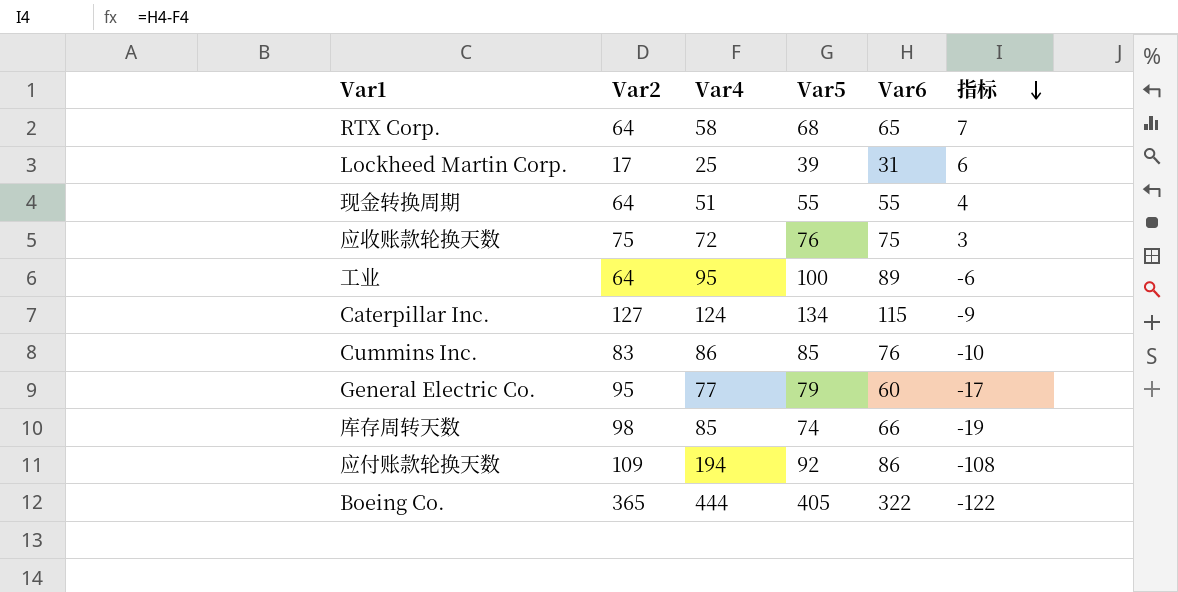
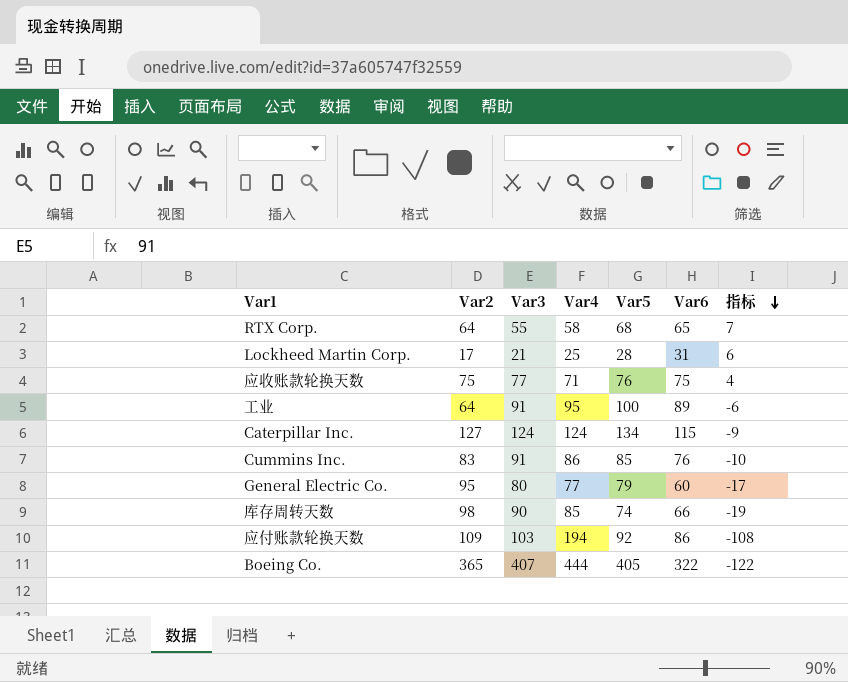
column Var3 | position: none -> 3
row 现金转换周期: 64 | 51 | 55 | 55 | 4 -> none
Lockheed Martin Corp. | Var5: 39 -> 28
应收账款轮换天数 | Var4: 72 -> 71
应收账款轮换天数 | 指标: 3 -> 4

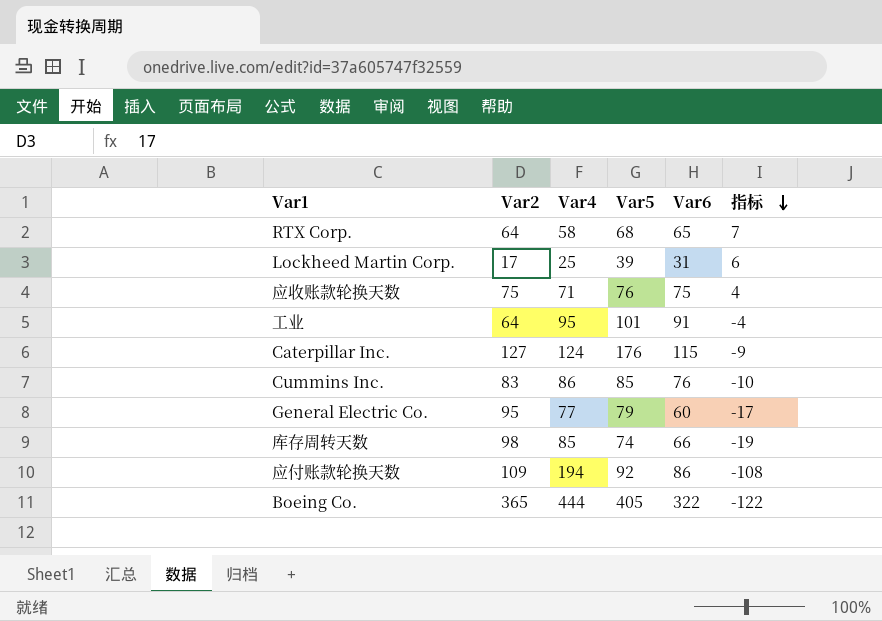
column Var3 | position: 3 -> none
Lockheed Martin Corp. | Var5: 28 -> 39
工业 | Var5: 100 -> 101
工业 | Var6: 89 -> 91
工业 | 指标: -6 -> -4
Caterpillar Inc. | Var5: 134 -> 176

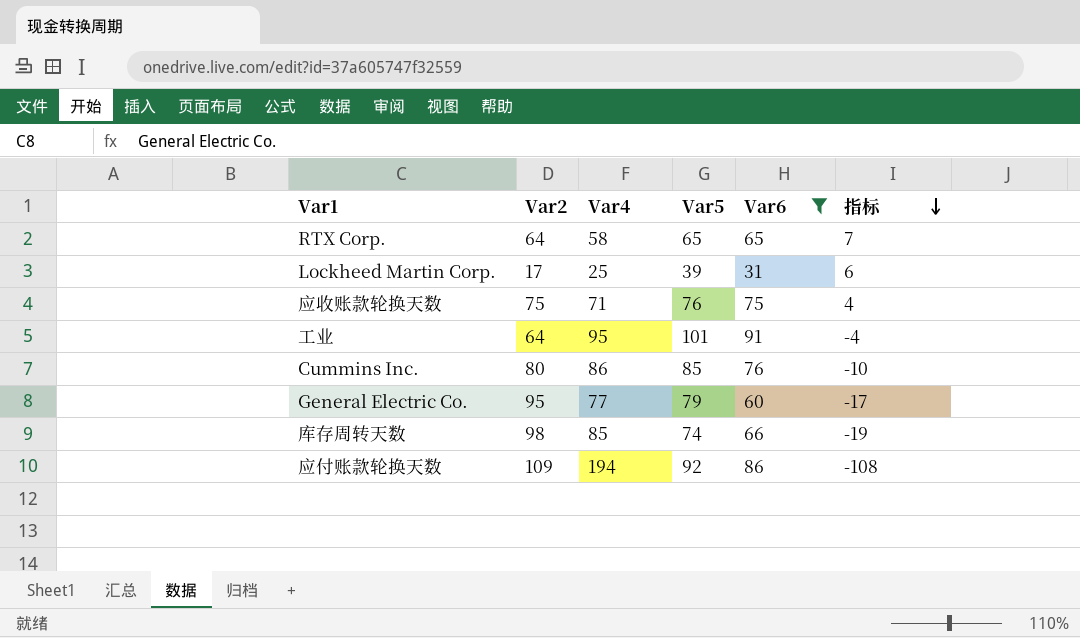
filter: none -> Var6 <= 91
RTX Corp. | Var5: 68 -> 65
Cummins Inc. | Var2: 83 -> 80

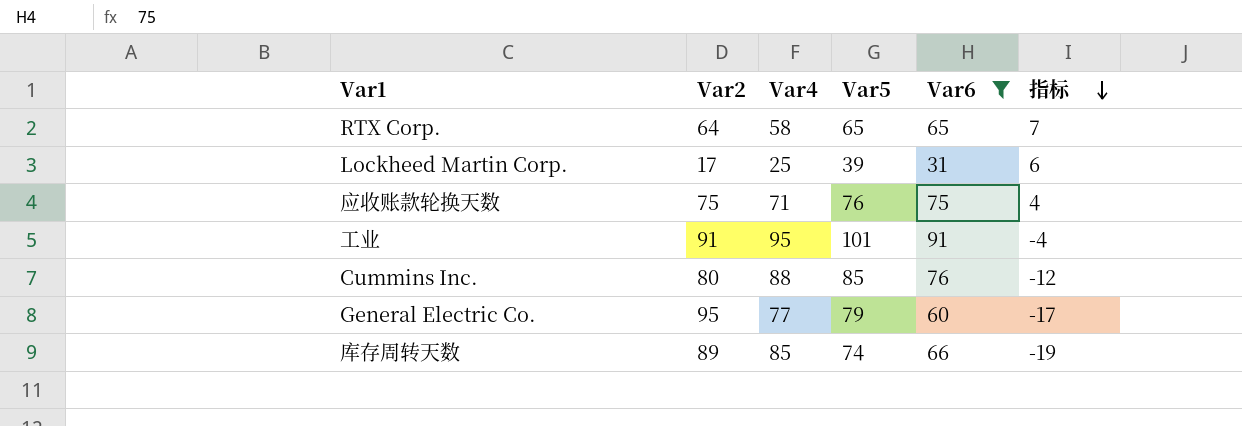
row 应付账款轮换天数: 109 | 194 | 92 | 86 | -108 -> none
工业 | Var2: 64 -> 91
Cummins Inc. | Var4: 86 -> 88
Cummins Inc. | 指标: -10 -> -12
库存周转天数 | Var2: 98 -> 89

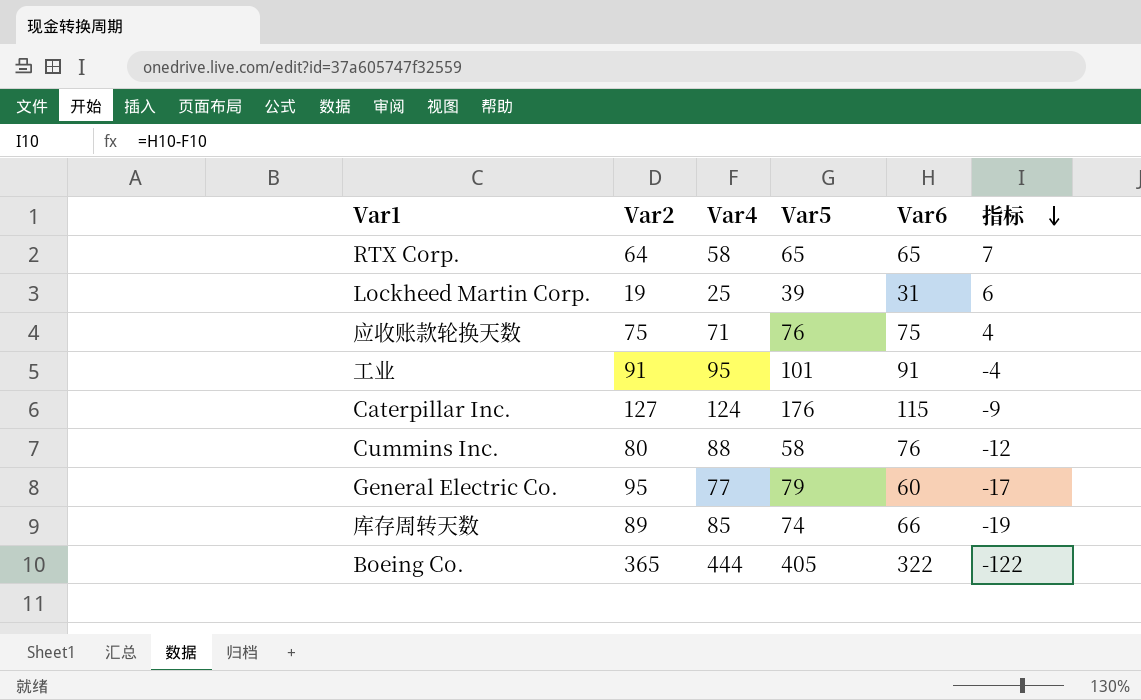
filter: Var6 <= 91 -> none
Lockheed Martin Corp. | Var2: 17 -> 19
Cummins Inc. | Var5: 85 -> 58

